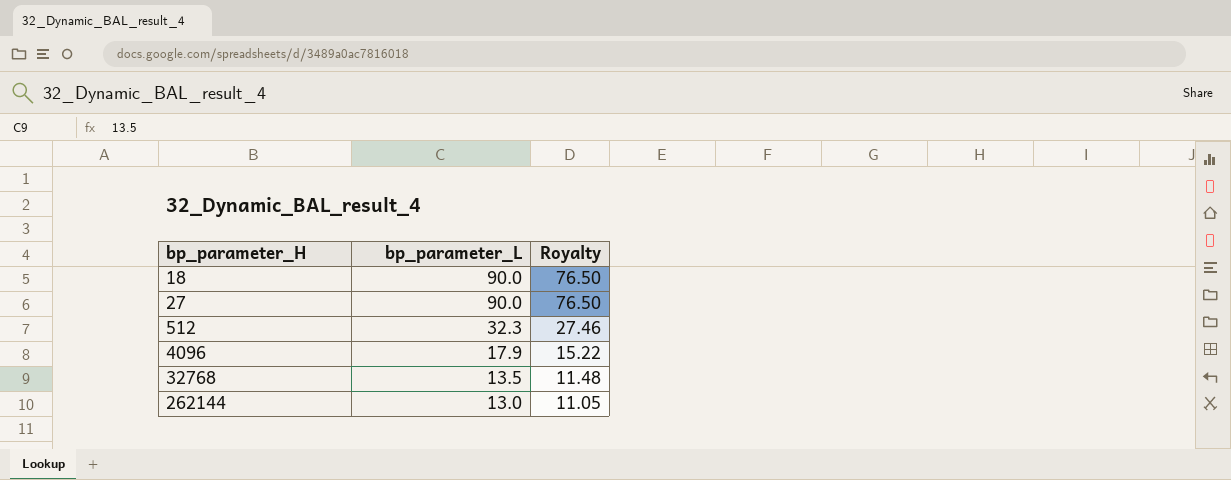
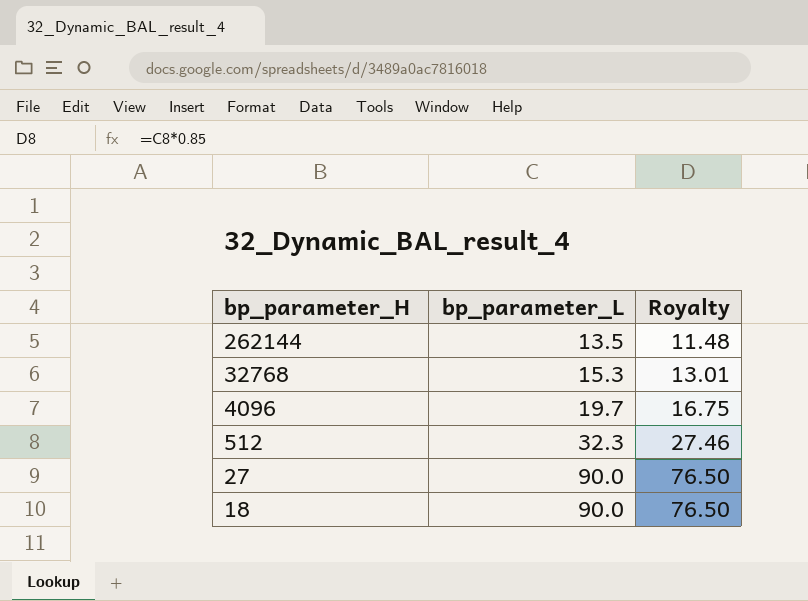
row order: bp_parameter_H ascending -> bp_parameter_H descending
262144 | bp_parameter_L: 13.0 -> 13.5
262144 | Royalty: 11.05 -> 11.48
32768 | bp_parameter_L: 13.5 -> 15.3
32768 | Royalty: 11.48 -> 13.01
4096 | bp_parameter_L: 17.9 -> 19.7
4096 | Royalty: 15.22 -> 16.75

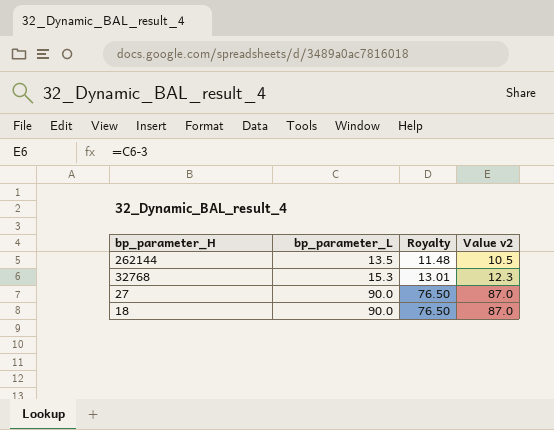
column Value v2 | formula: none -> [bp_parameter_L] - 3
row 4096: 19.7 | 16.75 -> none
row 512: 32.3 | 27.46 -> none

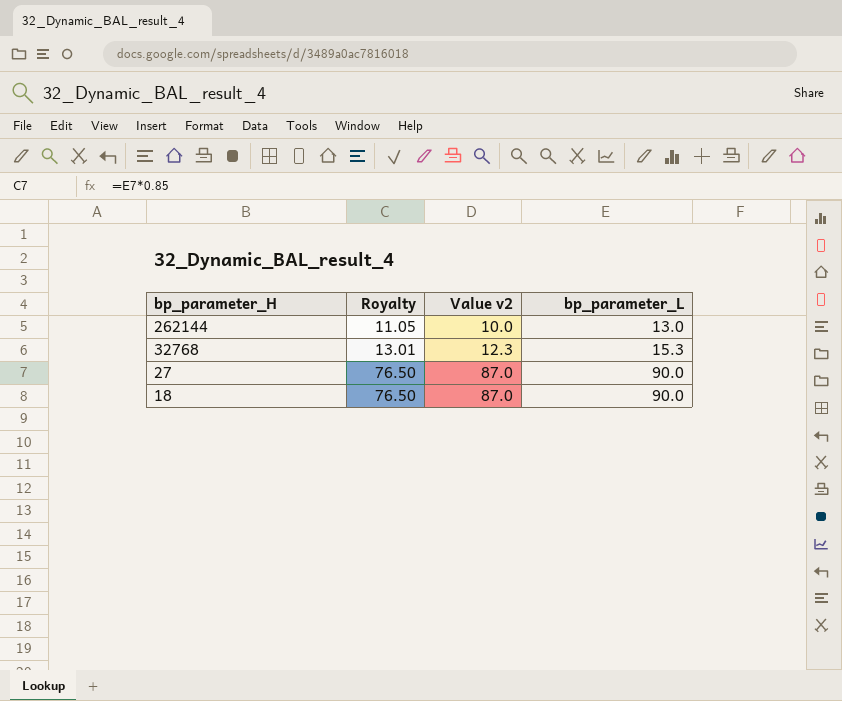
column bp_parameter_L | position: 2 -> 4
262144 | Royalty: 11.48 -> 11.05
262144 | Value v2: 10.5 -> 10.0
262144 | bp_parameter_L: 13.5 -> 13.0

